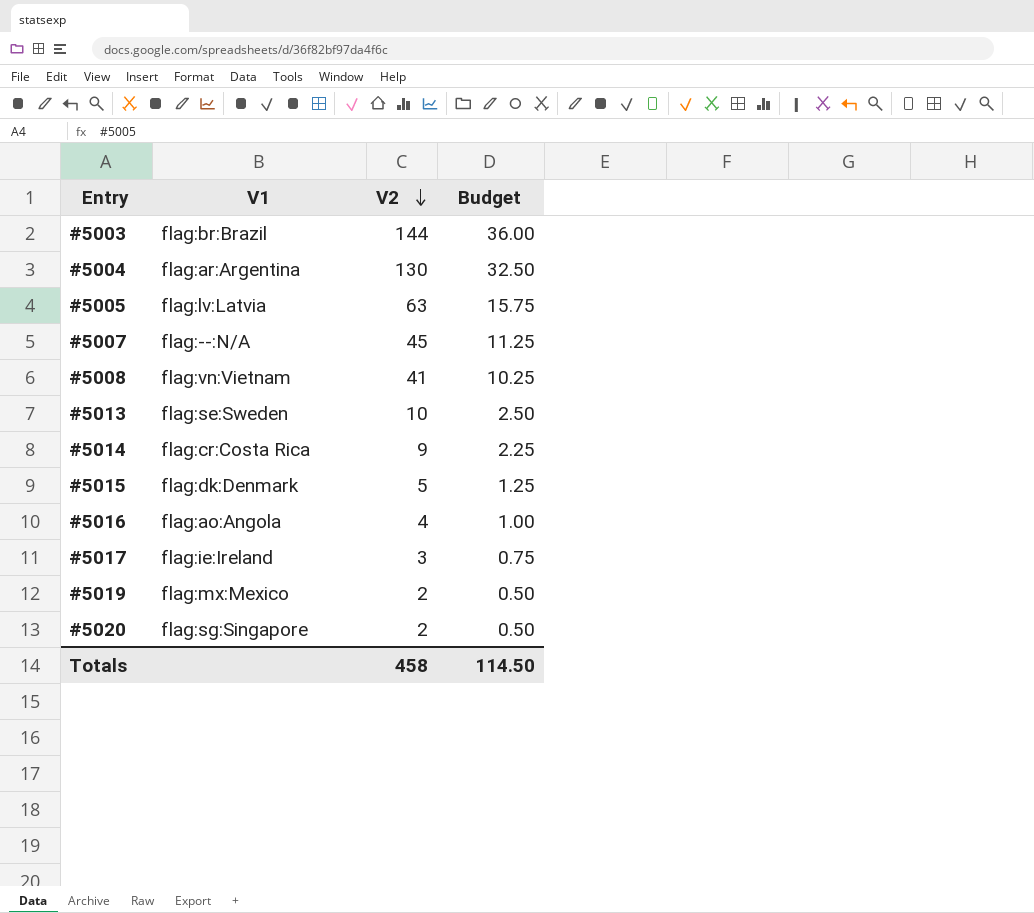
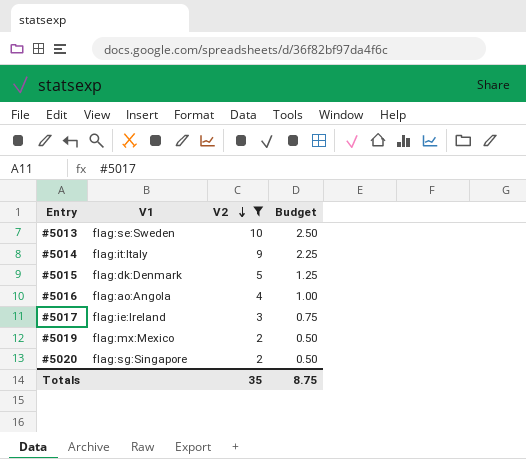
filter: none -> V2 <= 10
#5014 | V1: flag:cr:Costa Rica -> flag:it:Italy
Totals | V2: 458 -> 35
Totals | Budget: 114.50 -> 8.75

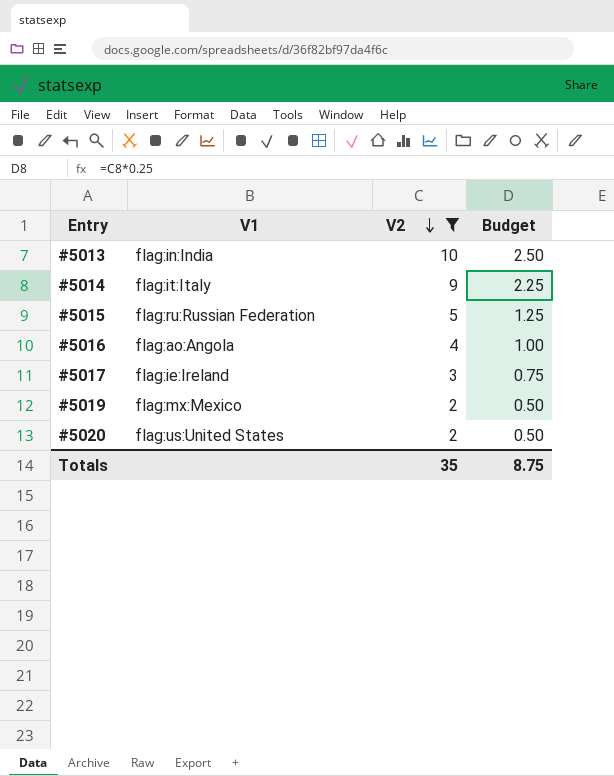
#5013 | V1: flag:se:Sweden -> flag:in:India
#5015 | V1: flag:dk:Denmark -> flag:ru:Russian Federation
#5020 | V1: flag:sg:Singapore -> flag:us:United States

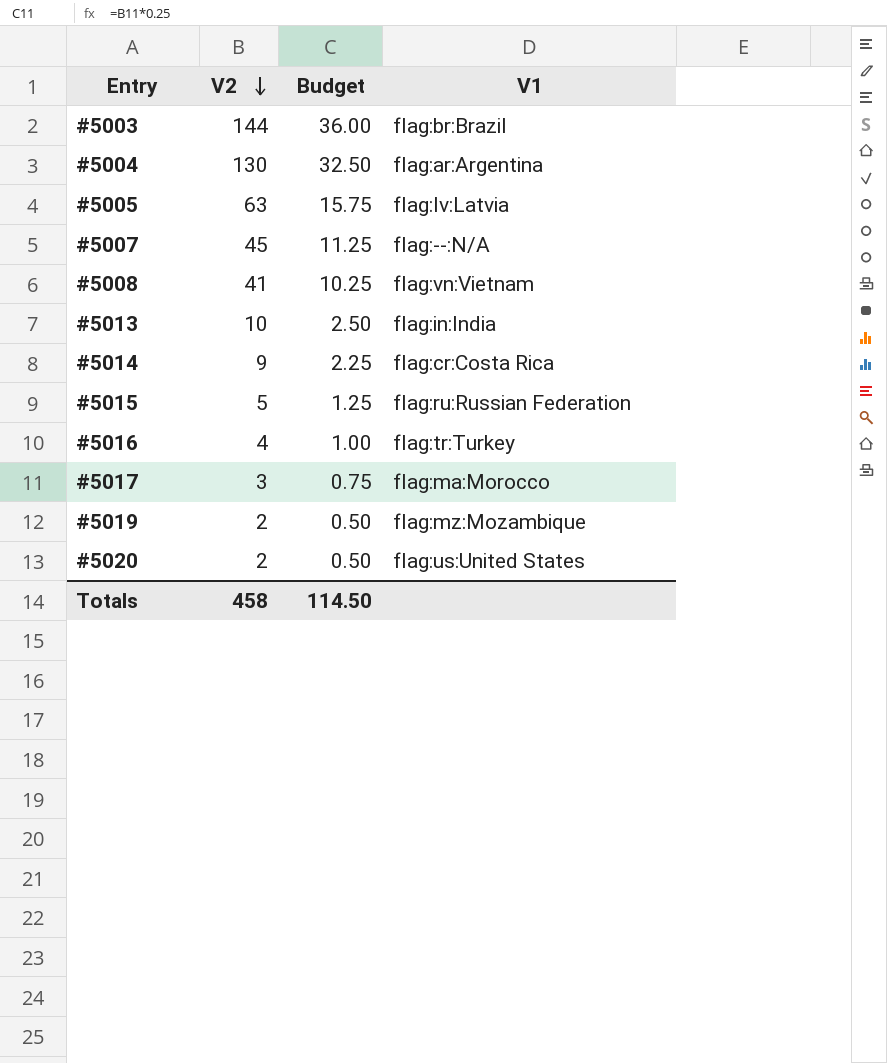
filter: V2 <= 10 -> none
column V1 | position: 2 -> 4
#5014 | V1: flag:it:Italy -> flag:cr:Costa Rica
#5016 | V1: flag:ao:Angola -> flag:tr:Turkey
#5017 | V1: flag:ie:Ireland -> flag:ma:Morocco
#5019 | V1: flag:mx:Mexico -> flag:mz:Mozambique
Totals | V2: 35 -> 458
Totals | Budget: 8.75 -> 114.50

